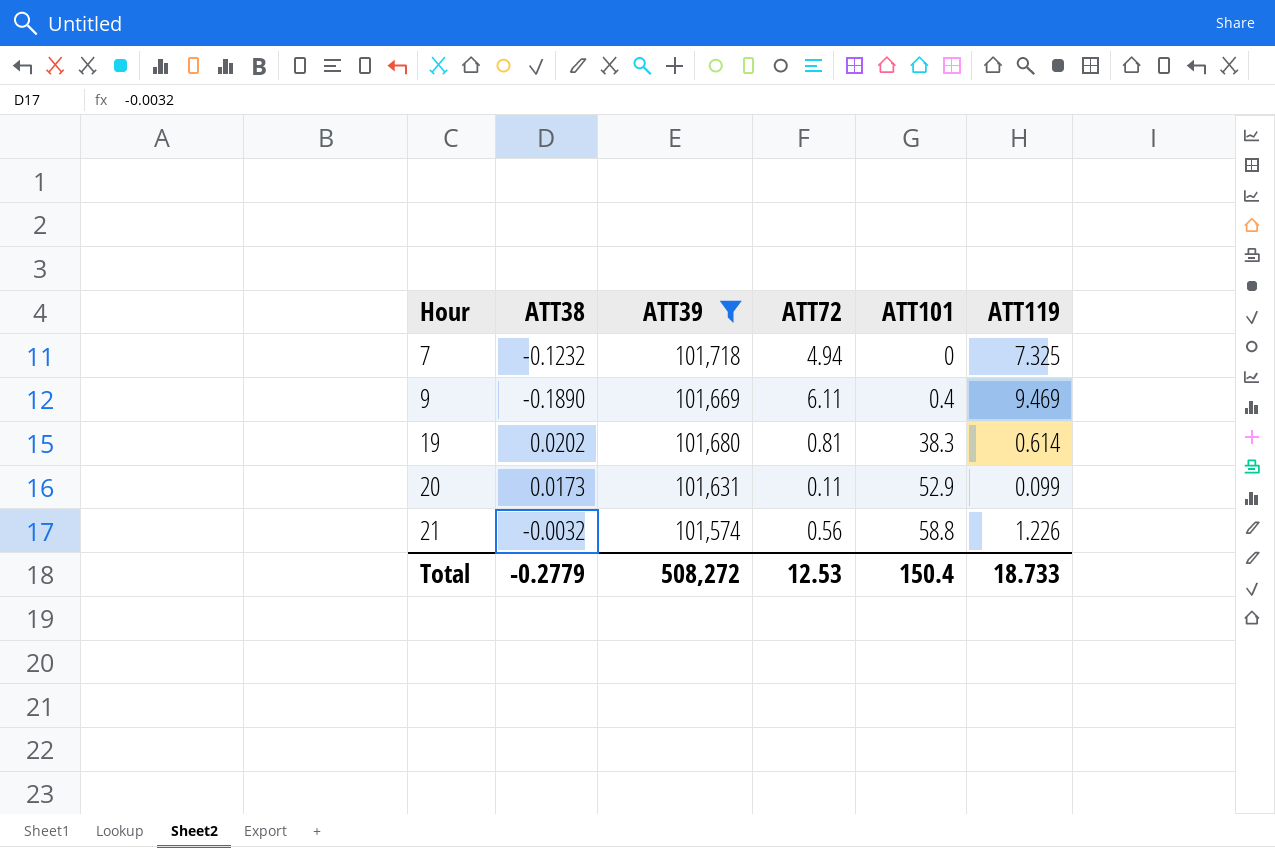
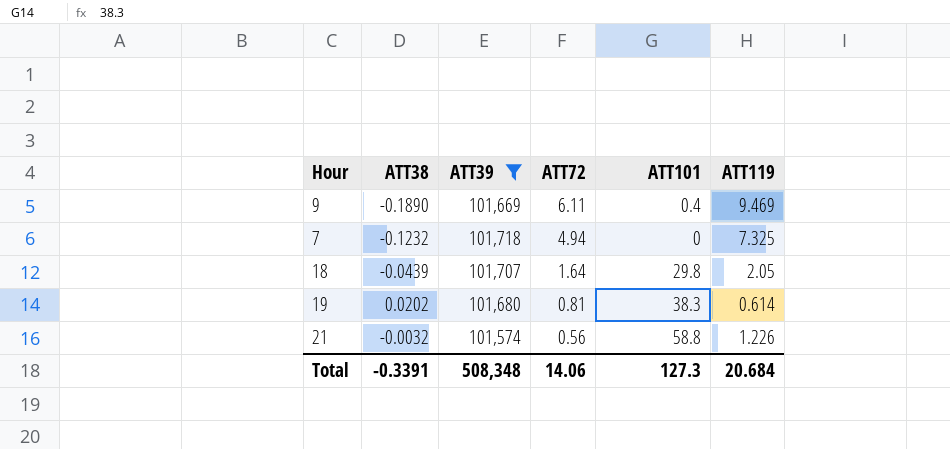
row order: Hour ascending -> ATT72 descending
row 20: 0.0173 | 101,631 | 0.11 | 52.9 | 0.099 -> none
row 18: none -> -0.0439 | 101,707 | 1.64 | 29.8 | 2.05
Total | ATT38: -0.2779 -> -0.3391
Total | ATT39: 508,272 -> 508,348
Total | ATT72: 12.53 -> 14.06
Total | ATT101: 150.4 -> 127.3
Total | ATT119: 18.733 -> 20.684

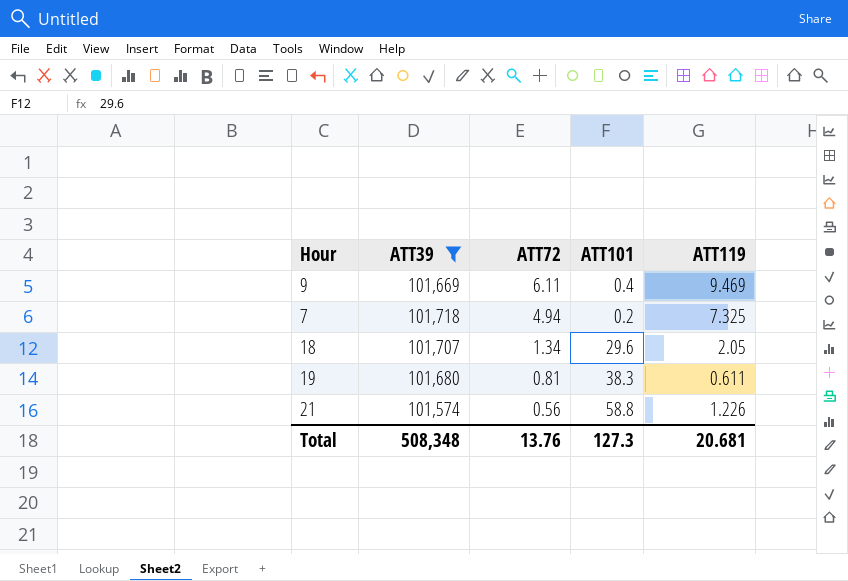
column ATT38 | position: 2 -> none
7 | ATT101: 0 -> 0.2
18 | ATT72: 1.64 -> 1.34
18 | ATT101: 29.8 -> 29.6
19 | ATT119: 0.614 -> 0.611
Total | ATT72: 14.06 -> 13.76
Total | ATT119: 20.684 -> 20.681

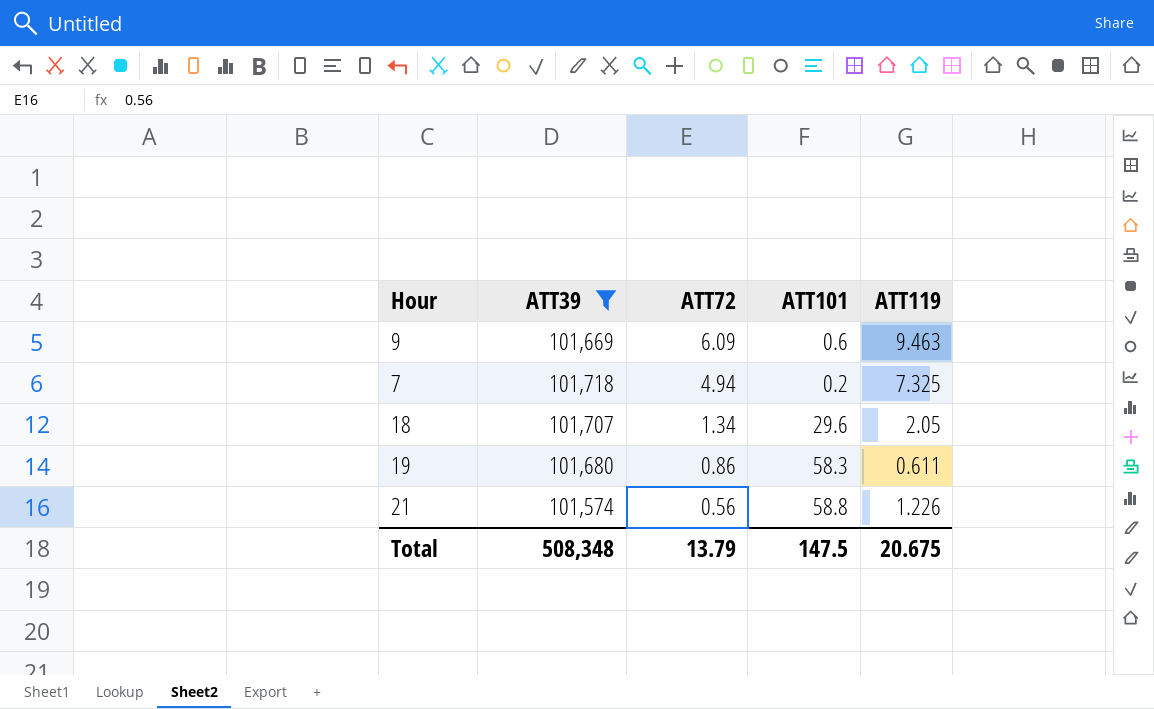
9 | ATT72: 6.11 -> 6.09
9 | ATT101: 0.4 -> 0.6
9 | ATT119: 9.469 -> 9.463
19 | ATT72: 0.81 -> 0.86
19 | ATT101: 38.3 -> 58.3
Total | ATT72: 13.76 -> 13.79
Total | ATT101: 127.3 -> 147.5
Total | ATT119: 20.681 -> 20.675

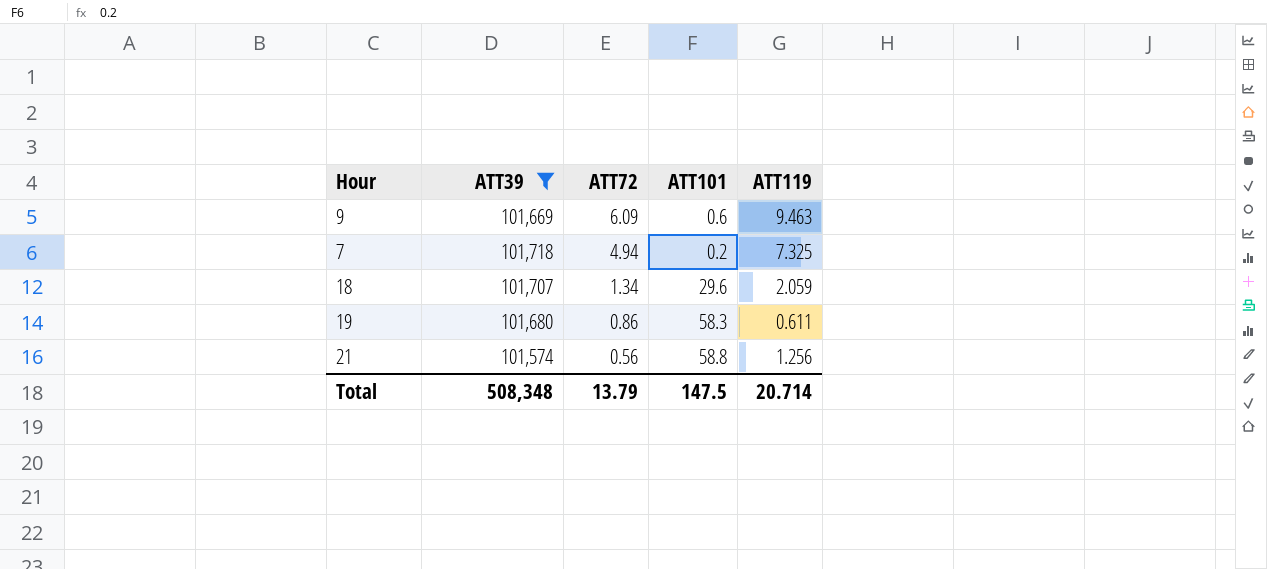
18 | ATT119: 2.05 -> 2.059
21 | ATT119: 1.226 -> 1.256
Total | ATT119: 20.675 -> 20.714

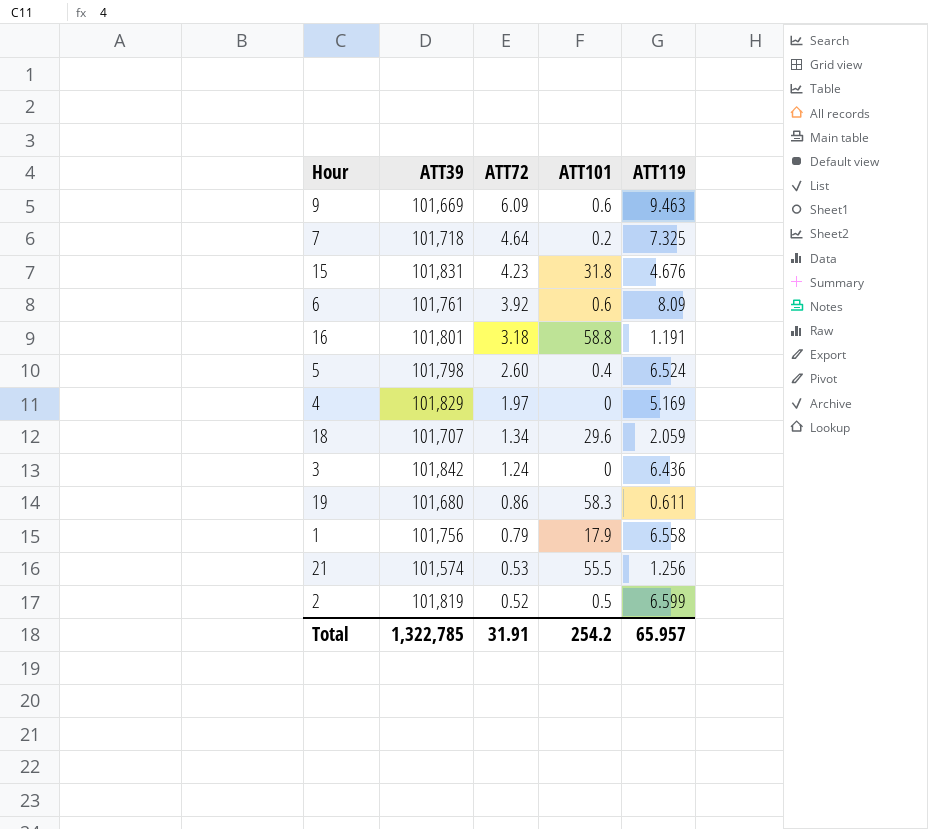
filter: ATT39 <= 101,718 -> none
7 | ATT72: 4.94 -> 4.64
21 | ATT72: 0.56 -> 0.53
21 | ATT101: 58.8 -> 55.5
Total | ATT39: 508,348 -> 1,322,785
Total | ATT72: 13.79 -> 31.91
Total | ATT101: 147.5 -> 254.2
Total | ATT119: 20.714 -> 65.957

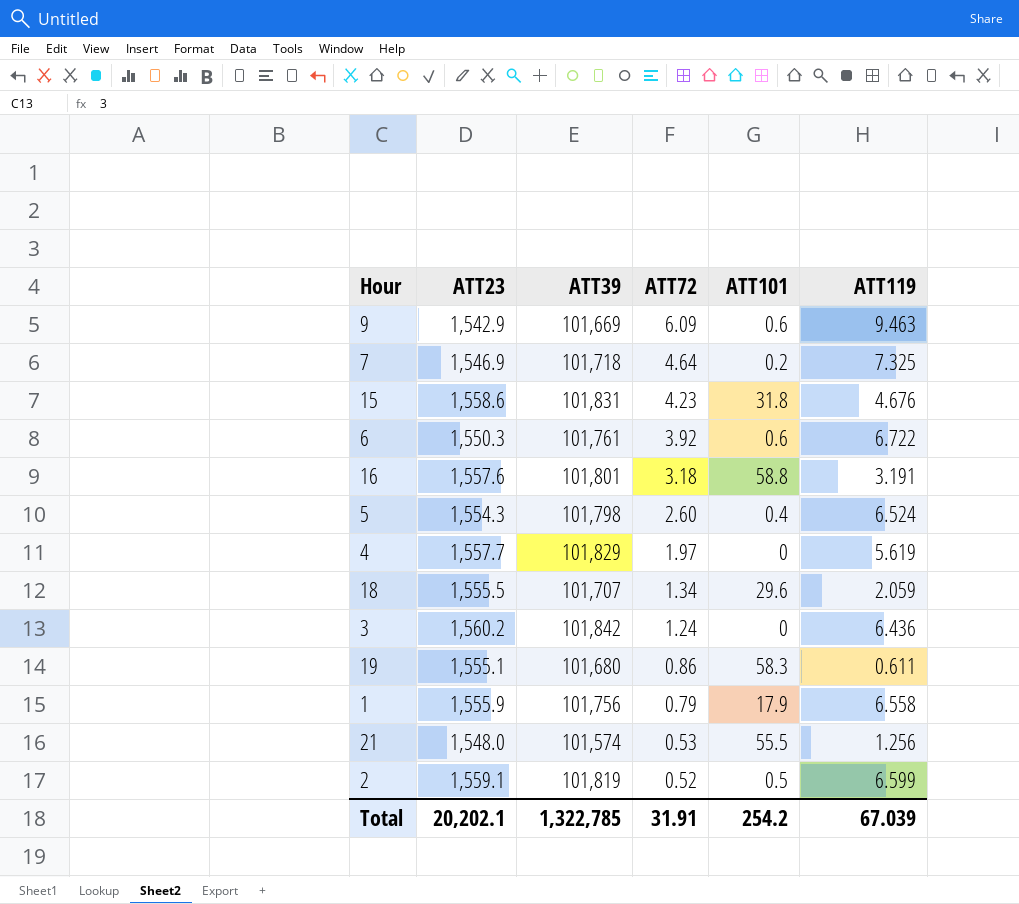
column ATT23 | position: none -> 2
6 | ATT119: 8.09 -> 6.722
16 | ATT119: 1.191 -> 3.191
4 | ATT119: 5.169 -> 5.619
Total | ATT119: 65.957 -> 67.039

